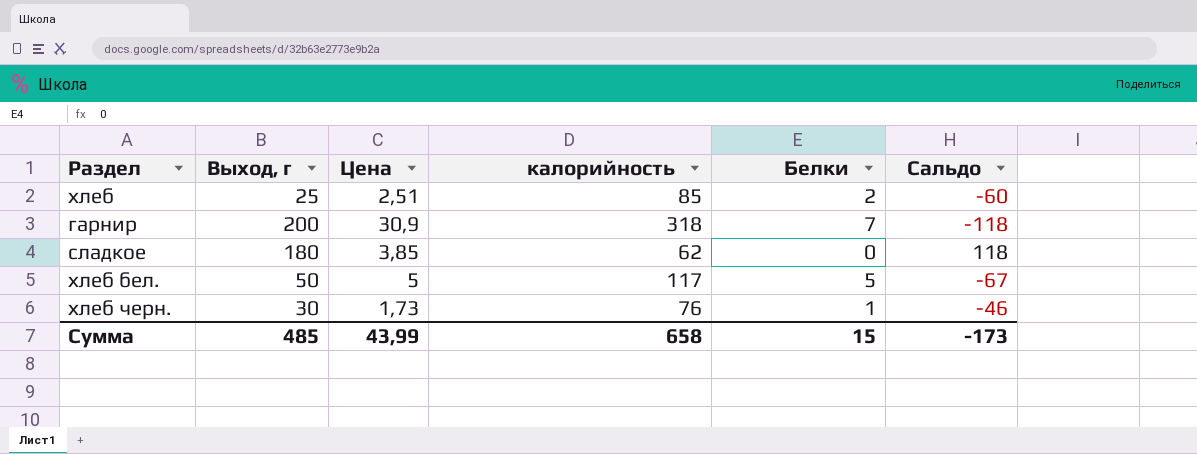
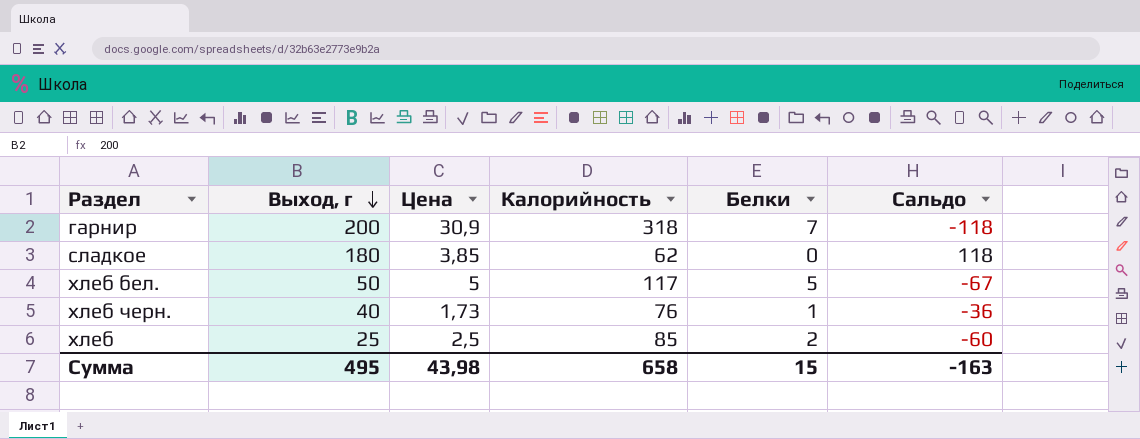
row order: none -> Выход, г descending
column name: калорийность -> Калорийность
хлеб черн. | Выход, г: 30 -> 40
хлеб черн. | Сальдо: -46 -> -36
хлеб | Цена: 2,51 -> 2,5
Сумма | Выход, г: 485 -> 495
Сумма | Цена: 43,99 -> 43,98
Сумма | Сальдо: -173 -> -163

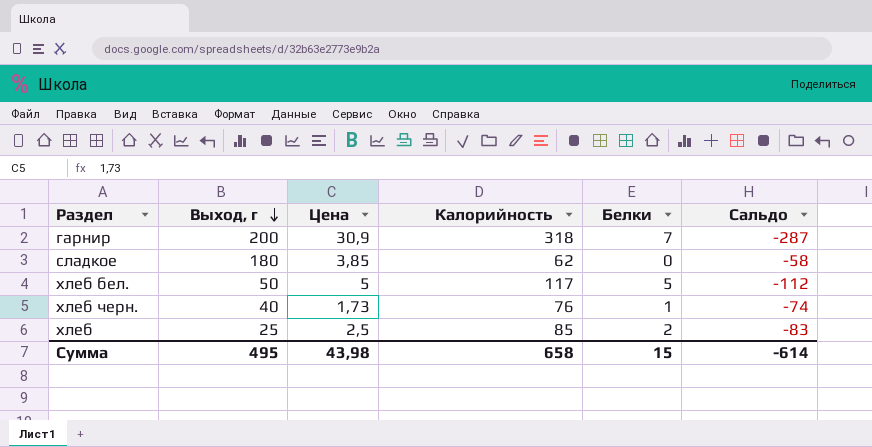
column Сальдо | formula: [Выход, г] - [Калорийность] -> [Цена] - [Калорийность]
Сумма | Сальдо: -163 -> -614

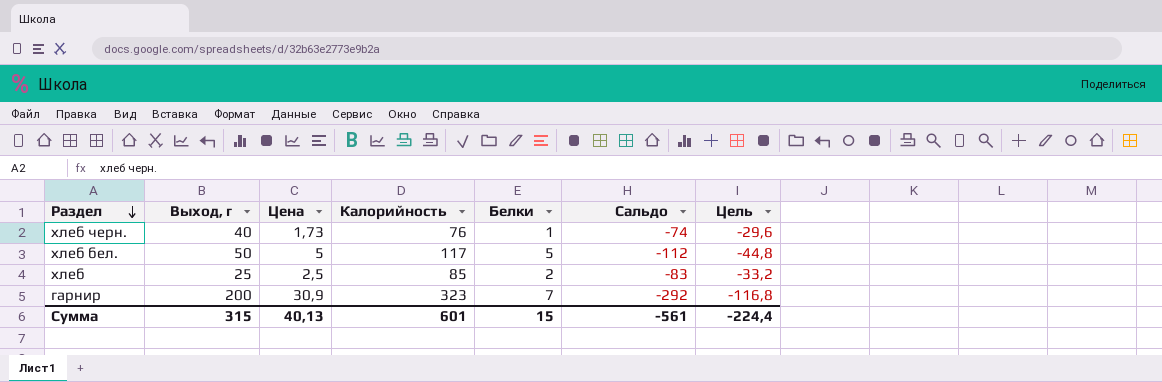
row order: Выход, г descending -> Раздел descending
column Цель | formula: none -> [Сальдо] * 0,4
row сладкое: 180 | 3,85 | 62 | 0 | -58 -> none
гарнир | Калорийность: 318 -> 323
гарнир | Сальдо: -287 -> -292
Сумма | Выход, г: 495 -> 315
Сумма | Цена: 43,98 -> 40,13
Сумма | Калорийность: 658 -> 601
Сумма | Сальдо: -614 -> -561

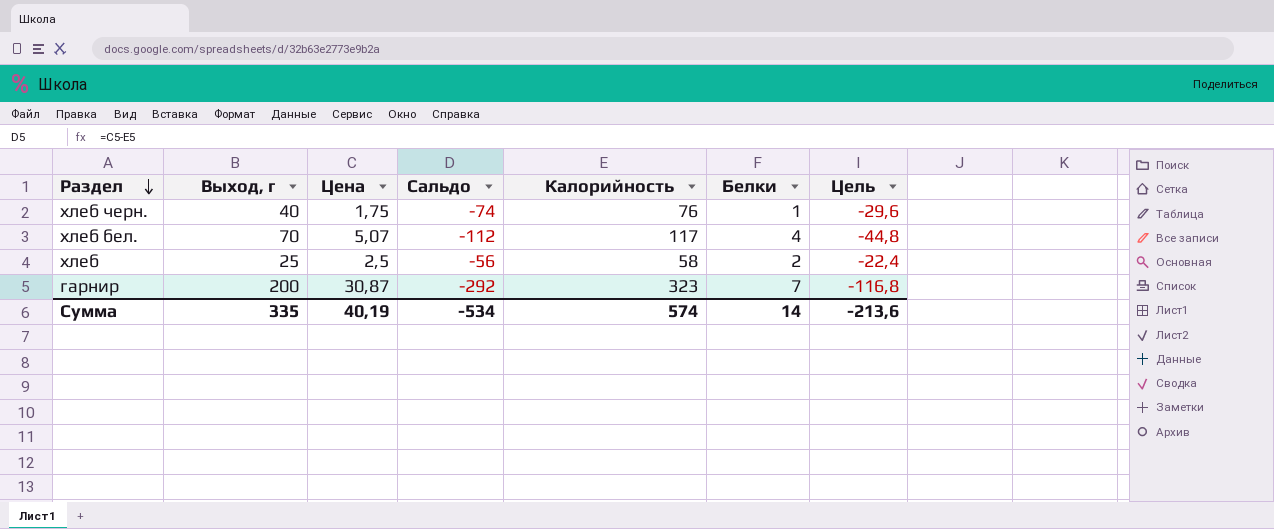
column Сальдо | position: 6 -> 4
хлеб черн. | Цена: 1,73 -> 1,75
хлеб бел. | Выход, г: 50 -> 70
хлеб бел. | Цена: 5 -> 5,07
хлеб бел. | Белки: 5 -> 4
хлеб | Сальдо: -83 -> -56
хлеб | Калорийность: 85 -> 58
хлеб | Цель: -33,2 -> -22,4
гарнир | Цена: 30,9 -> 30,87
Сумма | Выход, г: 315 -> 335
Сумма | Цена: 40,13 -> 40,19
Сумма | Сальдо: -561 -> -534
Сумма | Калорийность: 601 -> 574
Сумма | Белки: 15 -> 14
Сумма | Цель: -224,4 -> -213,6

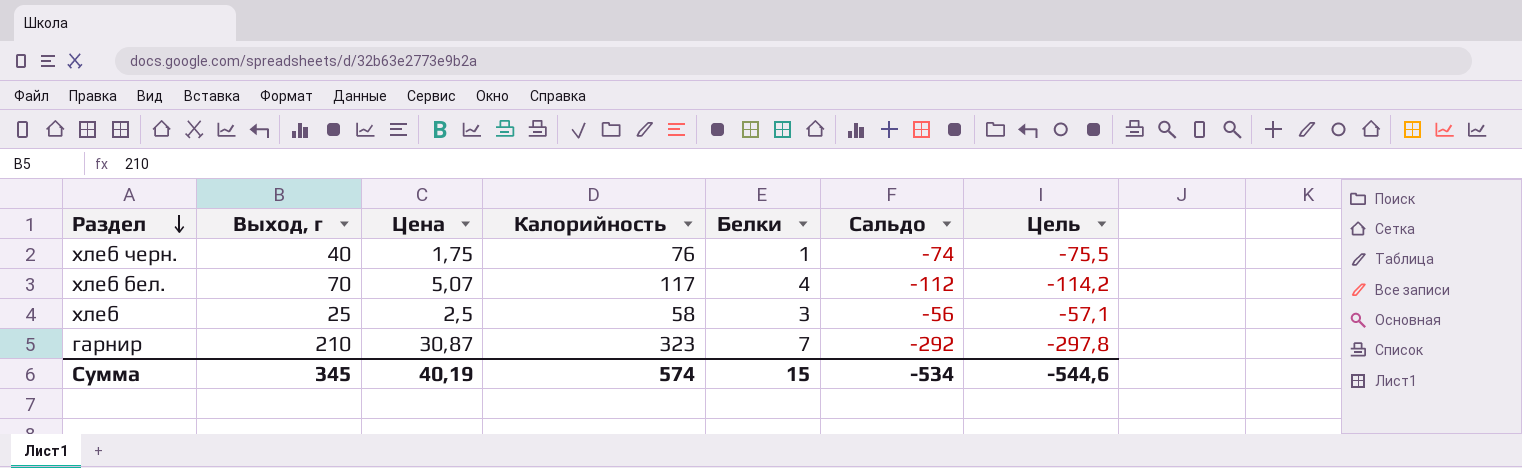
column Сальдо | position: 4 -> 6
column Цель | formula: [Сальдо] * 0,4 -> [Сальдо] * 1,02
хлеб | Белки: 2 -> 3
гарнир | Выход, г: 200 -> 210
Сумма | Выход, г: 335 -> 345
Сумма | Белки: 14 -> 15
Сумма | Цель: -213,6 -> -544,6

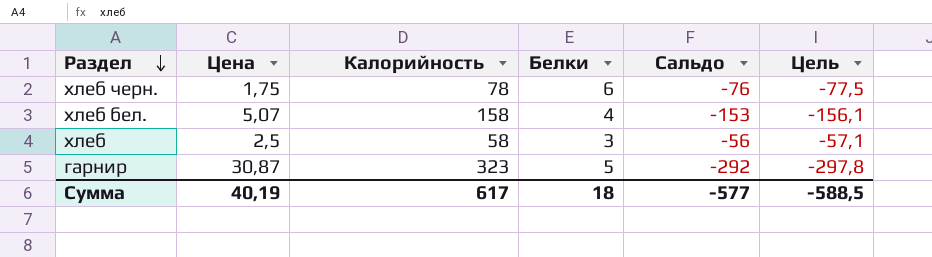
column Выход, г | position: 2 -> none
хлеб черн. | Калорийность: 76 -> 78
хлеб черн. | Белки: 1 -> 6
хлеб черн. | Сальдо: -74 -> -76
хлеб черн. | Цель: -75,5 -> -77,5
хлеб бел. | Калорийность: 117 -> 158
хлеб бел. | Сальдо: -112 -> -153
хлеб бел. | Цель: -114,2 -> -156,1
гарнир | Белки: 7 -> 5
Сумма | Калорийность: 574 -> 617
Сумма | Белки: 15 -> 18
Сумма | Сальдо: -534 -> -577
Сумма | Цель: -544,6 -> -588,5

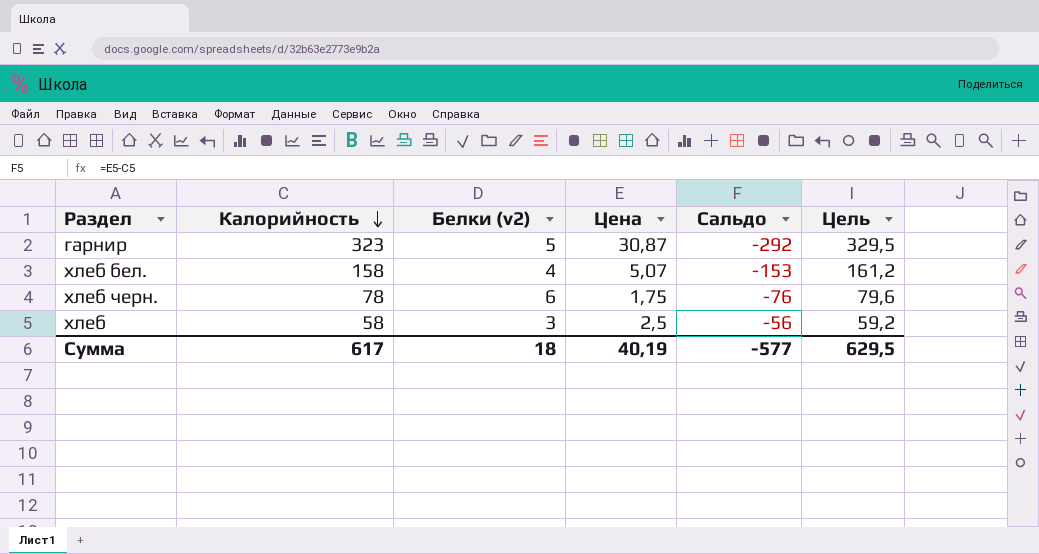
row order: Раздел descending -> Калорийность descending
column name: Белки -> Белки (v2)
column Цена | position: 2 -> 4
column Цель | formula: [Сальдо] * 1,02 -> [Калорийность] * 1,02
Сумма | Цель: -588,5 -> 629,5

